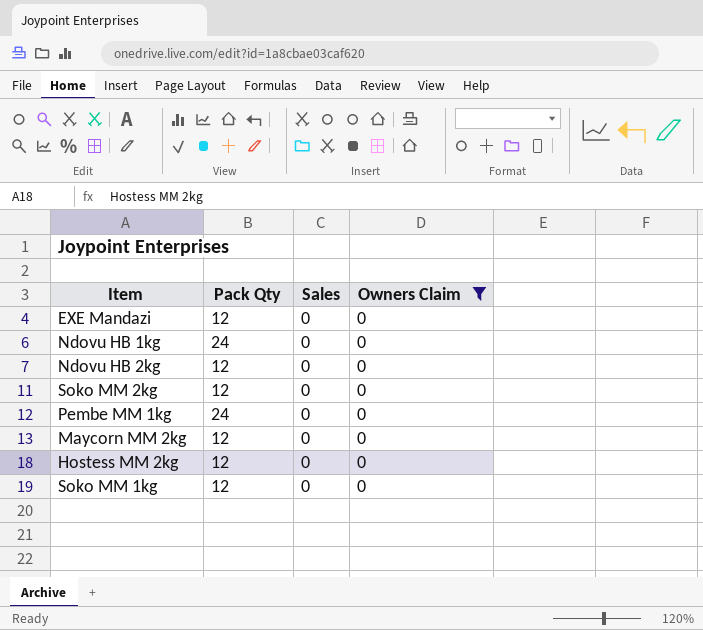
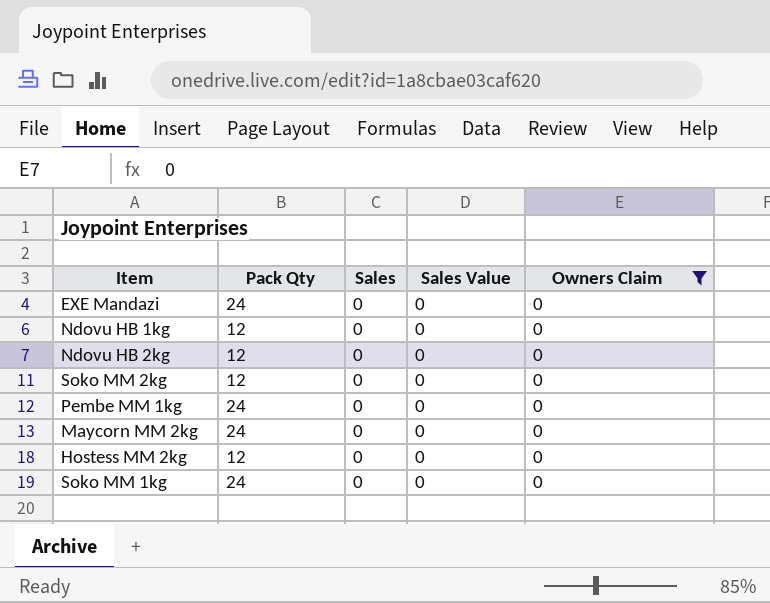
column Sales Value | position: none -> 4
EXE Mandazi | Pack Qty: 12 -> 24
Ndovu HB 1kg | Pack Qty: 24 -> 12
Maycorn MM 2kg | Pack Qty: 12 -> 24
Soko MM 1kg | Pack Qty: 12 -> 24

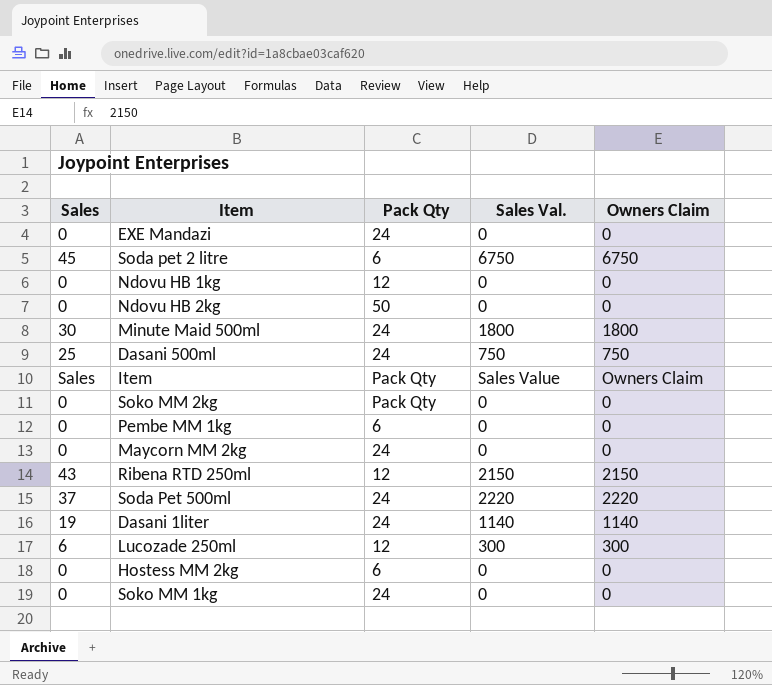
filter: Owners Claim = 0 -> none
column Sales | position: 3 -> 1
column name: Sales Value -> Sales Val.
Ndovu HB 2kg | Pack Qty: 12 -> 50
Soko MM 2kg | Pack Qty: 12 -> Pack Qty
Pembe MM 1kg | Pack Qty: 24 -> 6
Hostess MM 2kg | Pack Qty: 12 -> 6

